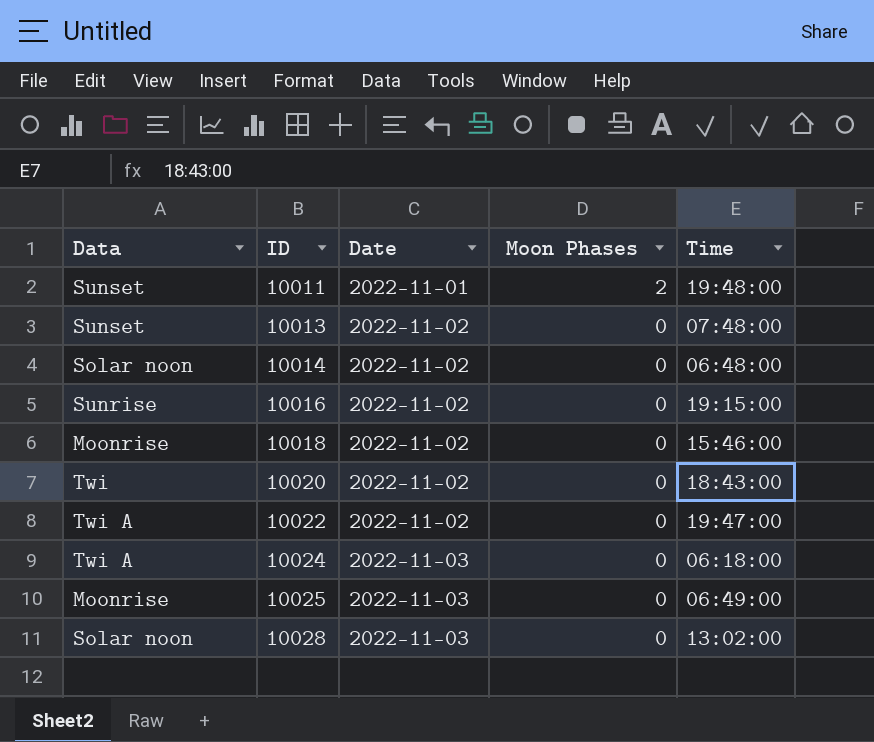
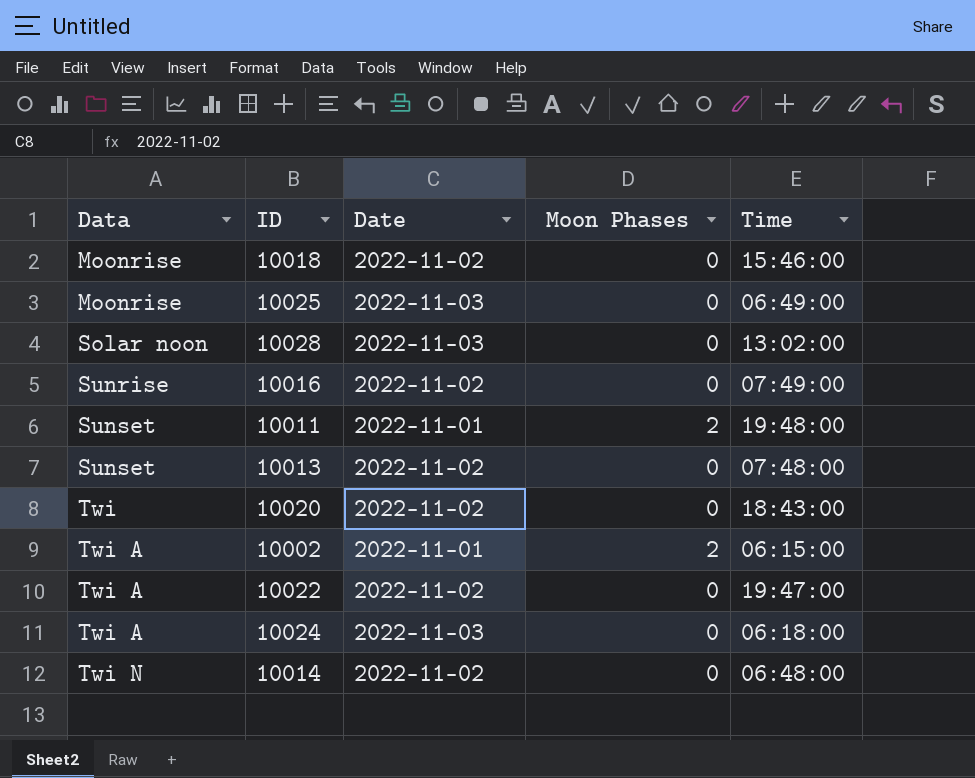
row order: ID ascending -> Data ascending
10016 | Time: 19:15:00 -> 07:49:00
row 10002: none -> Twi A | 2022-11-01 | 2 | 06:15:00
10014 | Data: Solar noon -> Twi N

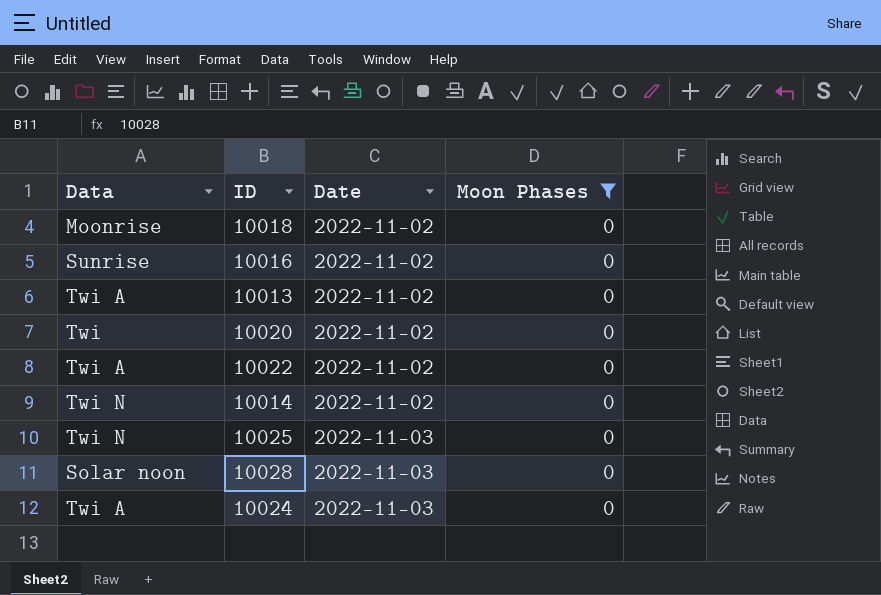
filter: none -> Moon Phases = 0
row order: Data ascending -> Date ascending
column Time | position: 5 -> none
10013 | Data: Sunset -> Twi A
10025 | Data: Moonrise -> Twi N

